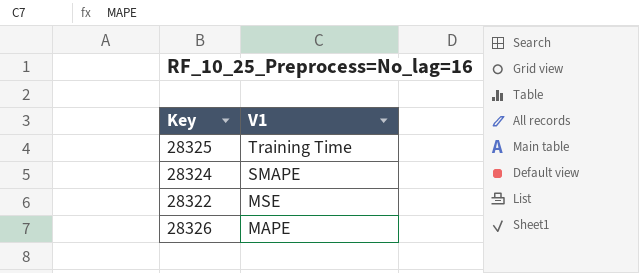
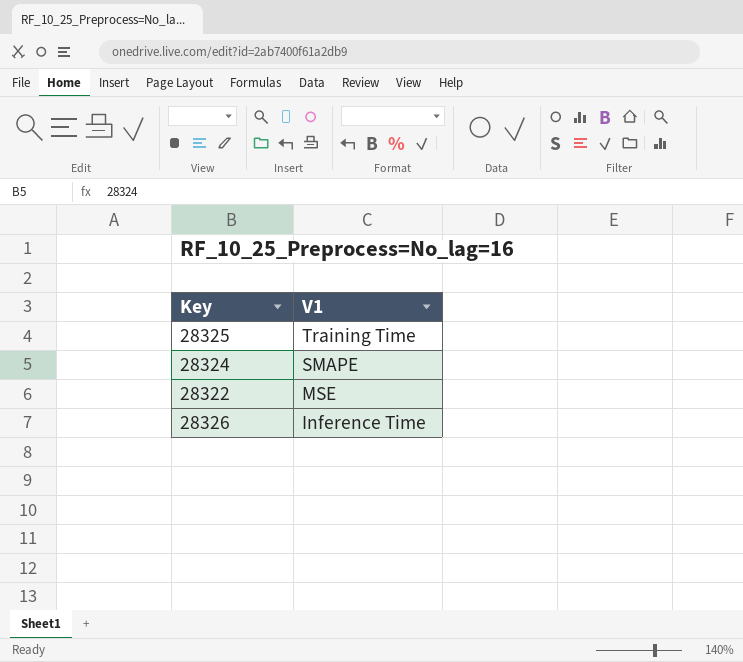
28326 | V1: MAPE -> Inference Time

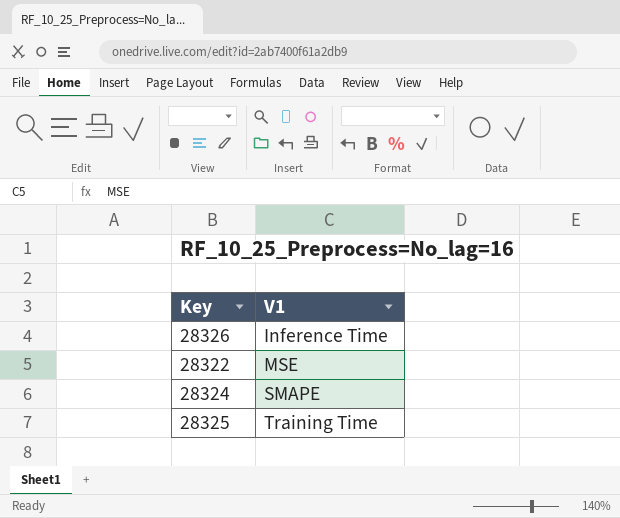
row order: V1 descending -> V1 ascending

